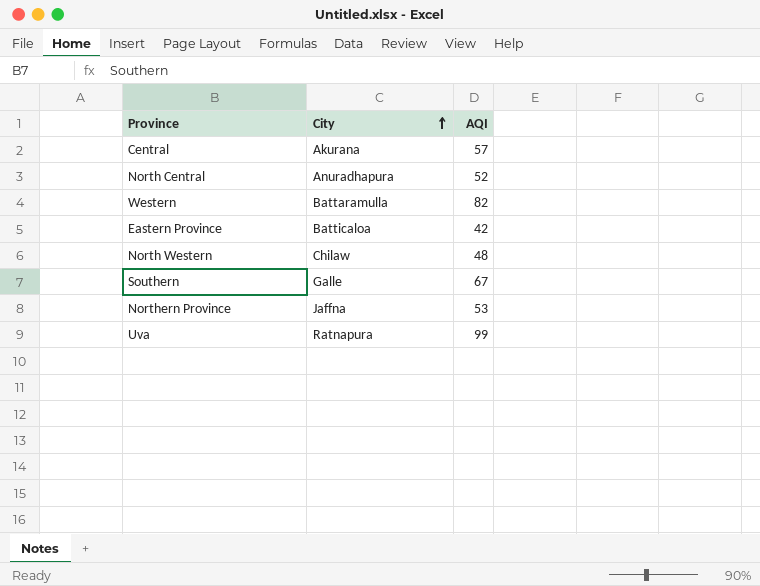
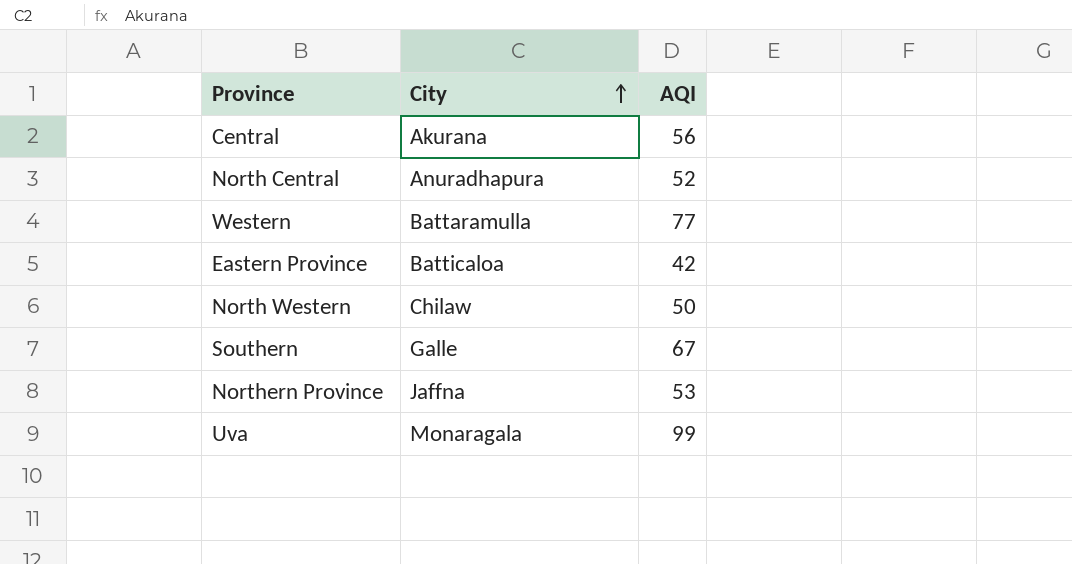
Central | AQI: 57 -> 56
Western | AQI: 82 -> 77
North Western | AQI: 48 -> 50
Uva | City: Ratnapura -> Monaragala

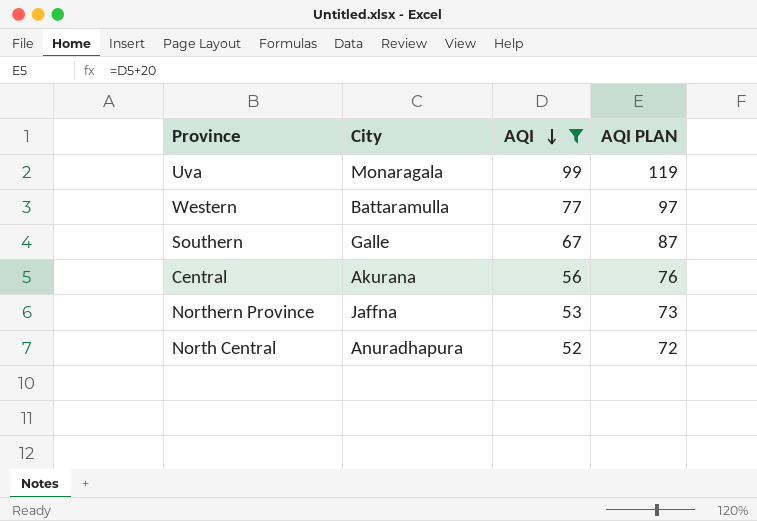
filter: none -> AQI >= 52
row order: City ascending -> AQI descending
column AQI PLAN | formula: none -> [AQI] + 20

